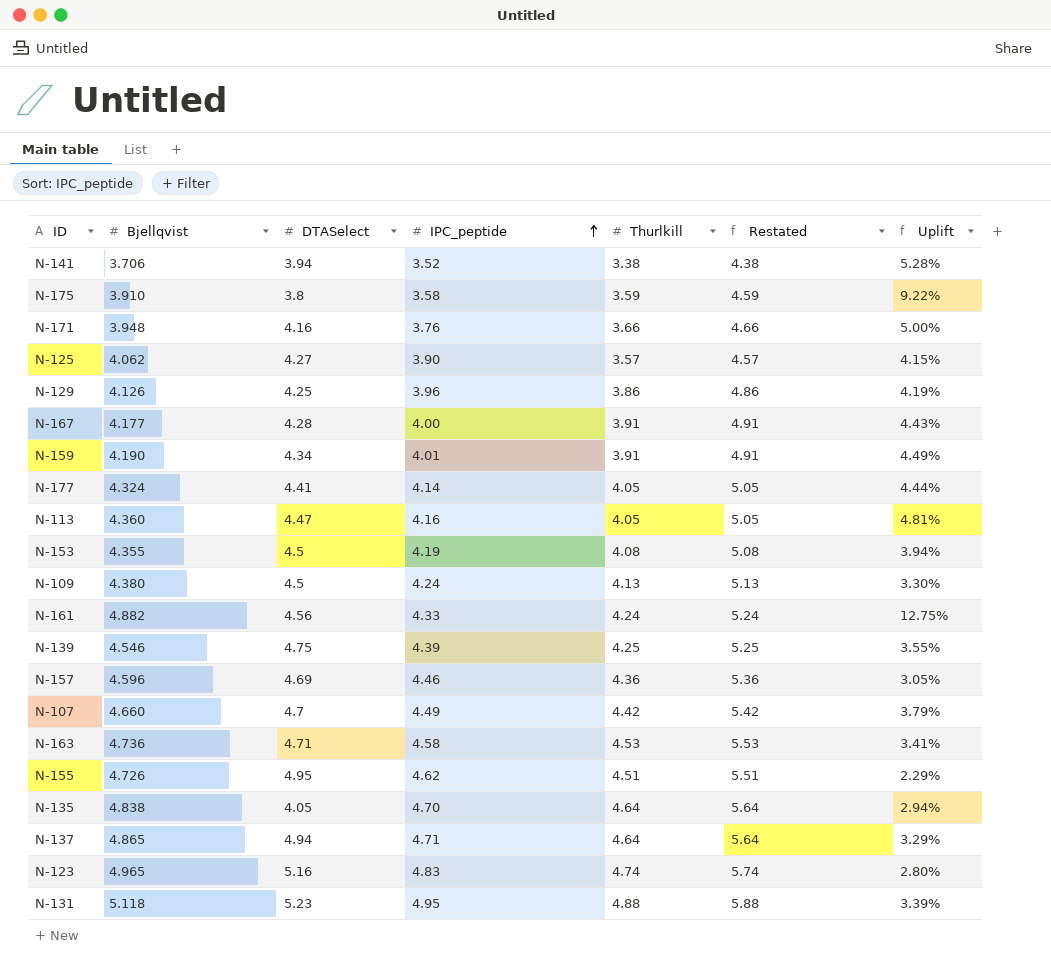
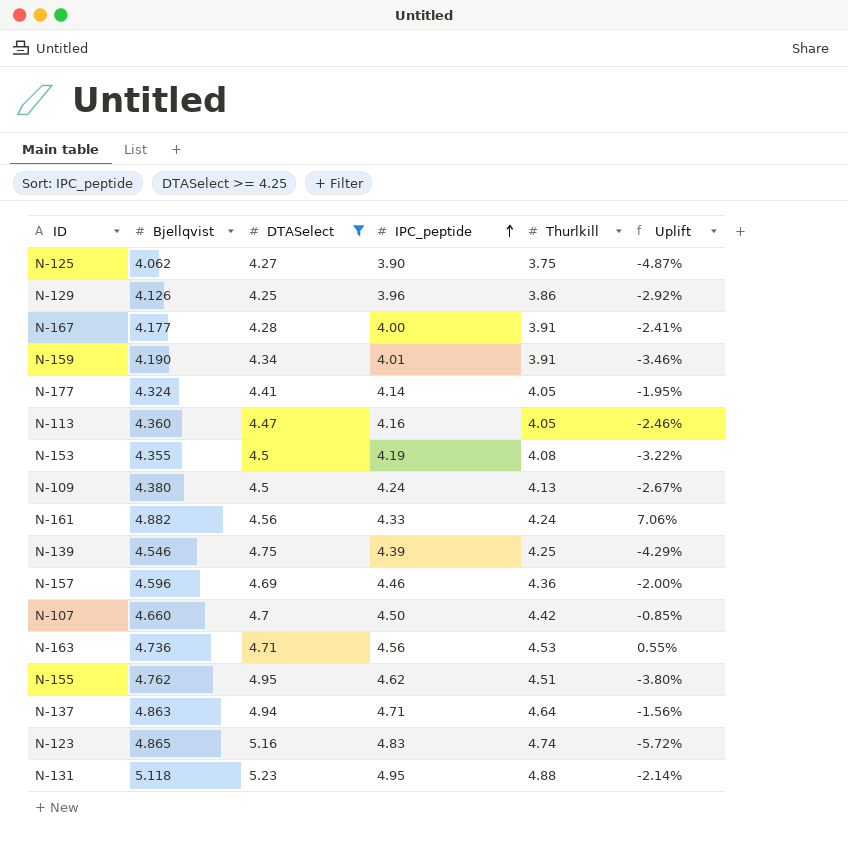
filter: none -> DTASelect >= 4.25
column Restated | formula: [Thurlkill] + 1 -> none
column Uplift | formula: ([Bjellqvist] - [IPC_peptide]) / [IPC_peptide] -> ([Bjellqvist] - [DTASelect]) / [DTASelect]
N-125 | Thurlkill: 3.57 -> 3.75
N-107 | IPC_peptide: 4.49 -> 4.50
N-163 | IPC_peptide: 4.58 -> 4.56
N-155 | Bjellqvist: 4.726 -> 4.762
N-137 | Bjellqvist: 4.865 -> 4.863
N-123 | Bjellqvist: 4.965 -> 4.865

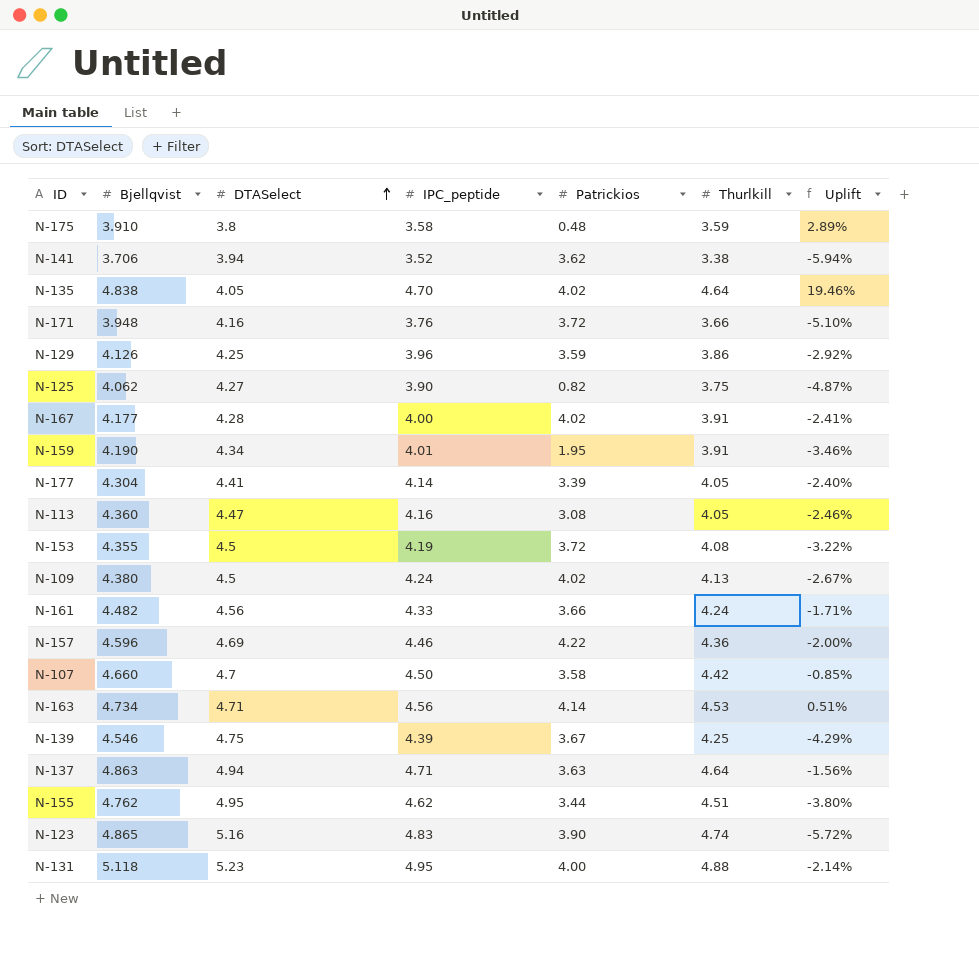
filter: DTASelect >= 4.25 -> none
row order: IPC_peptide ascending -> DTASelect ascending
column Patrickios | position: none -> 5
N-177 | Bjellqvist: 4.324 -> 4.304
N-177 | Uplift: -1.95% -> -2.40%
N-161 | Bjellqvist: 4.882 -> 4.482
N-161 | Uplift: 7.06% -> -1.71%
N-163 | Bjellqvist: 4.736 -> 4.734
N-163 | Uplift: 0.55% -> 0.51%

